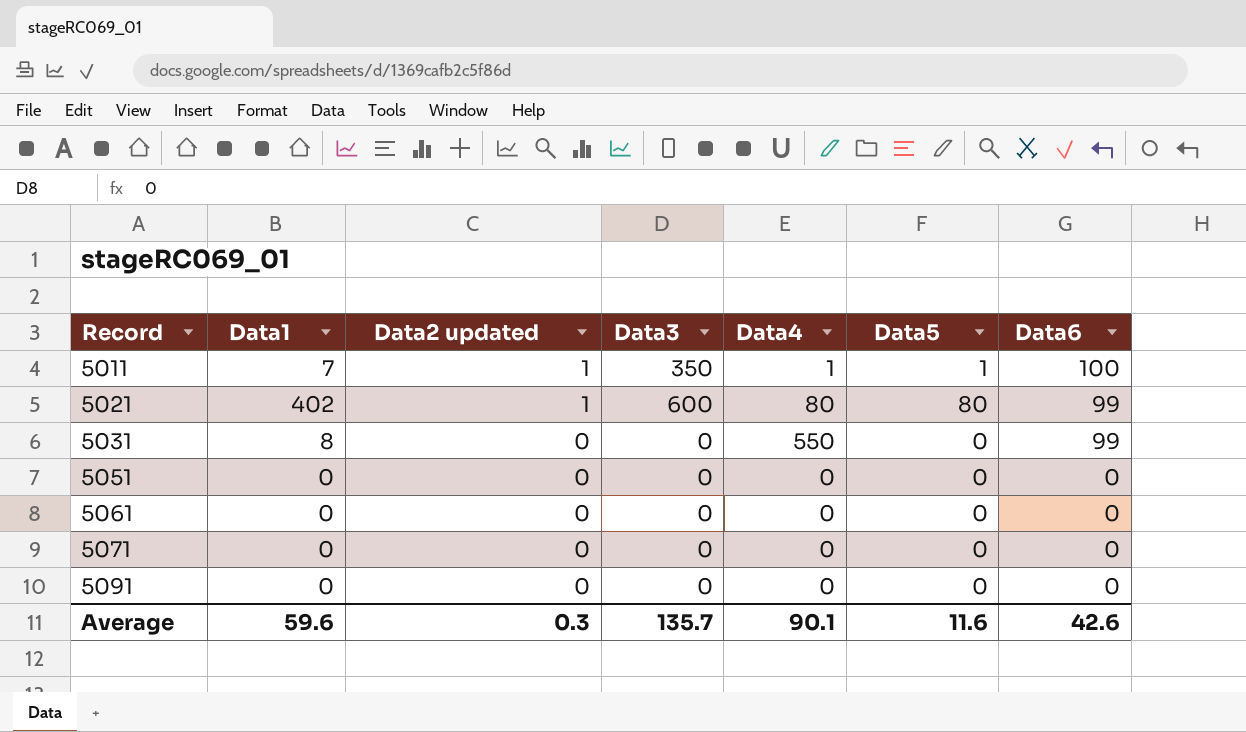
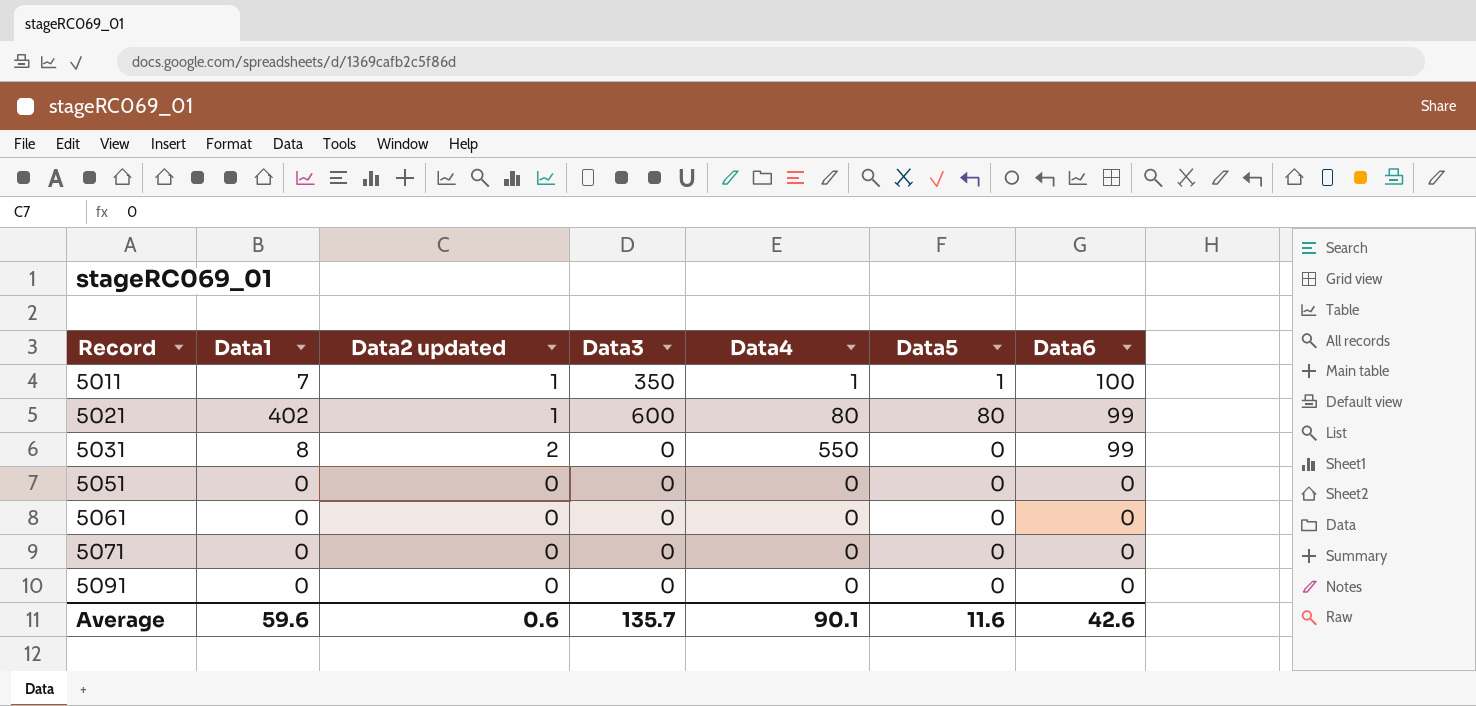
5031 | Data2 updated: 0 -> 2
Average | Data2 updated: 0.3 -> 0.6

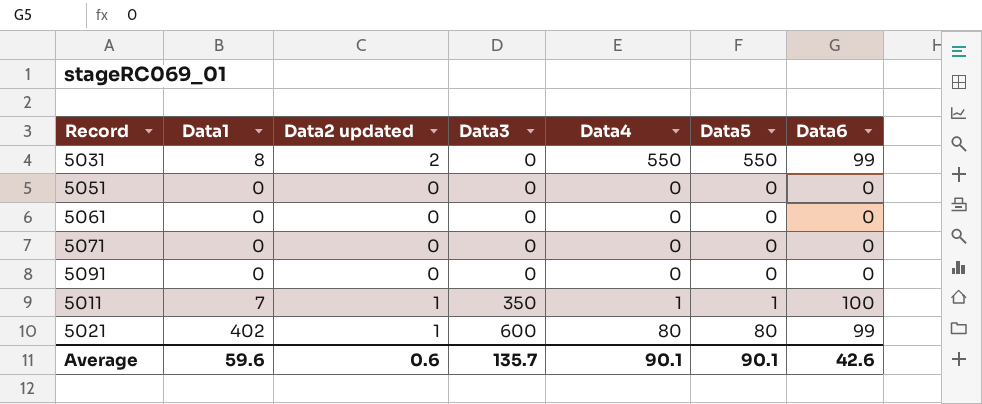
row order: Record ascending -> Data3 ascending
5031 | Data5: 0 -> 550
Average | Data5: 11.6 -> 90.1

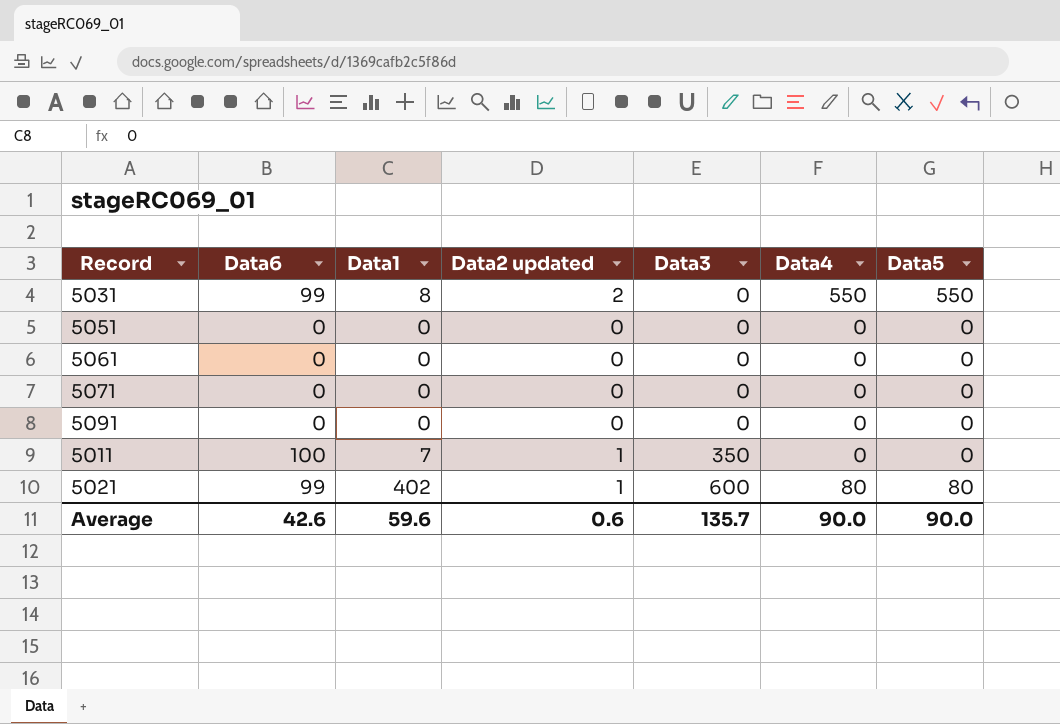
column Data6 | position: 7 -> 2
5011 | Data4: 1 -> 0
5011 | Data5: 1 -> 0
Average | Data4: 90.1 -> 90.0
Average | Data5: 90.1 -> 90.0

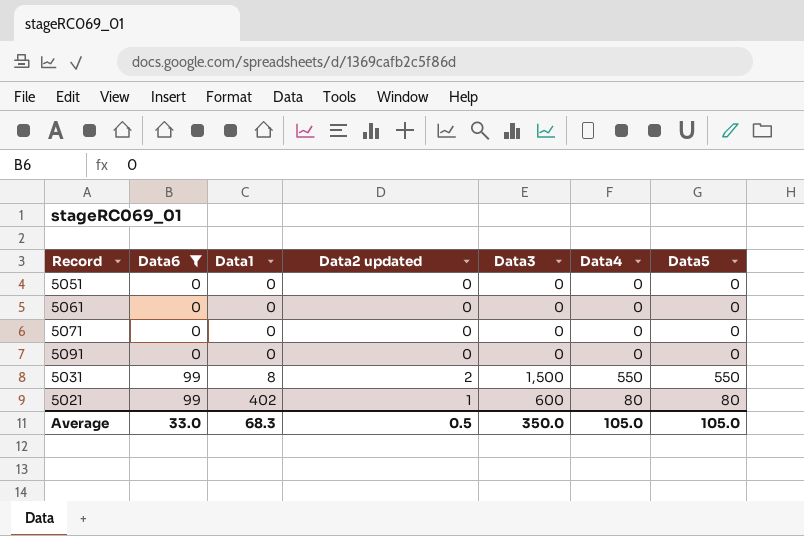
filter: none -> Data6 != 100
row order: Data3 ascending -> Data6 ascending
5031 | Data3: 0 -> 1,500
Average | Data6: 42.6 -> 33.0
Average | Data1: 59.6 -> 68.3
Average | Data2 updated: 0.6 -> 0.5
Average | Data3: 135.7 -> 350.0
Average | Data4: 90.0 -> 105.0
Average | Data5: 90.0 -> 105.0

